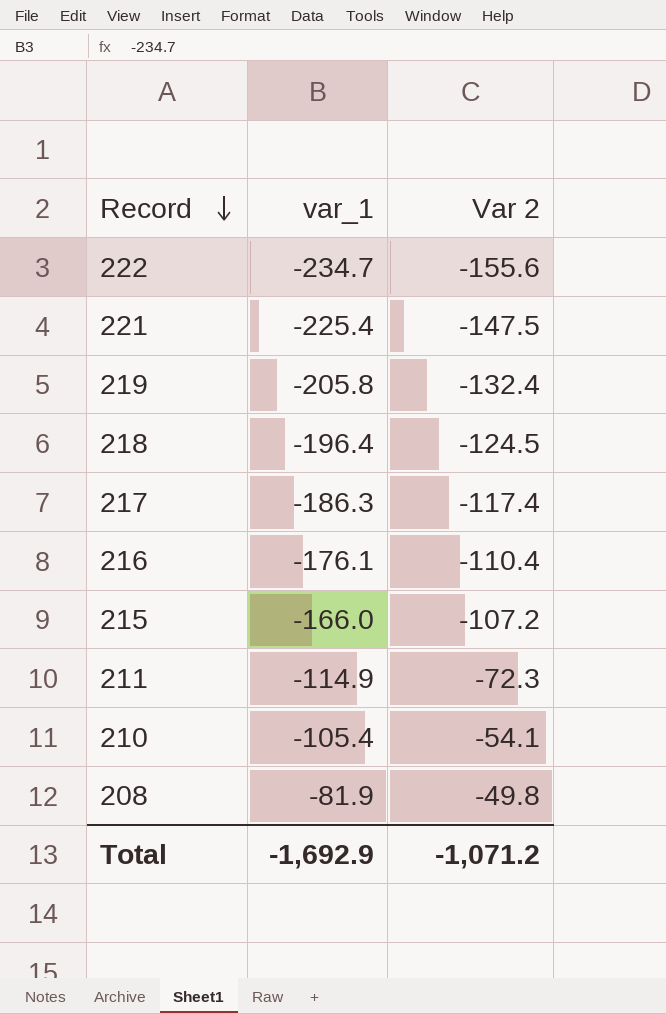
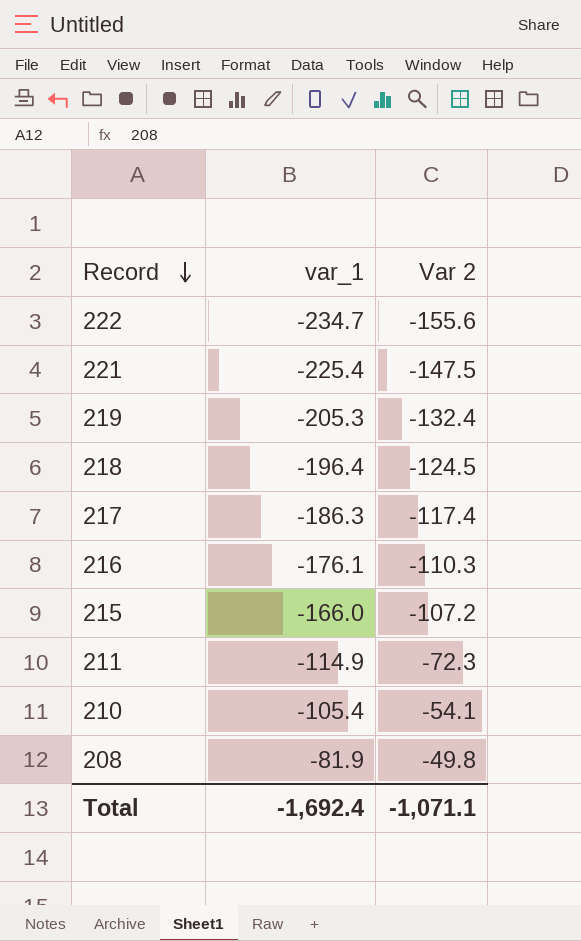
219 | var_1: -205.8 -> -205.3
216 | Var 2: -110.4 -> -110.3
Total | var_1: -1,692.9 -> -1,692.4
Total | Var 2: -1,071.2 -> -1,071.1

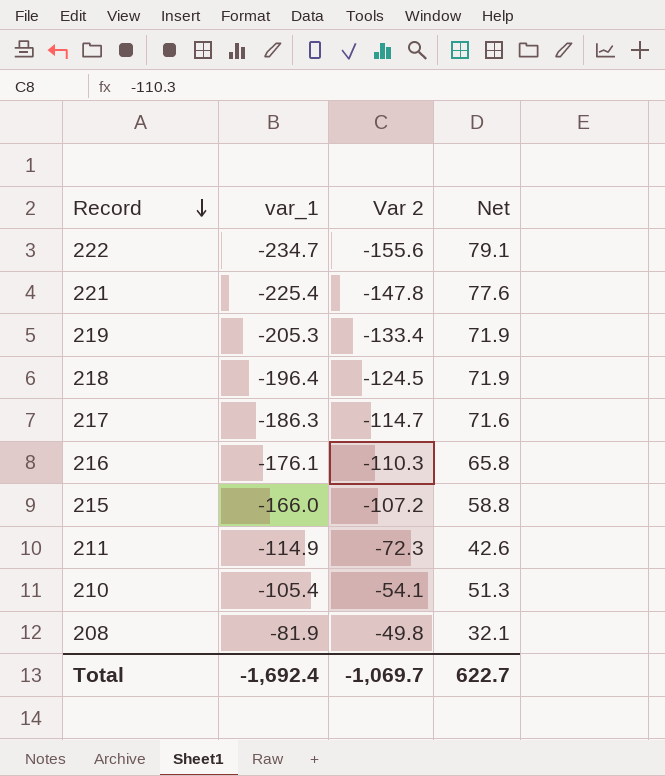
column Net | formula: none -> [Var 2] - [var_1]
221 | Var 2: -147.5 -> -147.8
219 | Var 2: -132.4 -> -133.4
217 | Var 2: -117.4 -> -114.7
Total | Var 2: -1,071.1 -> -1,069.7

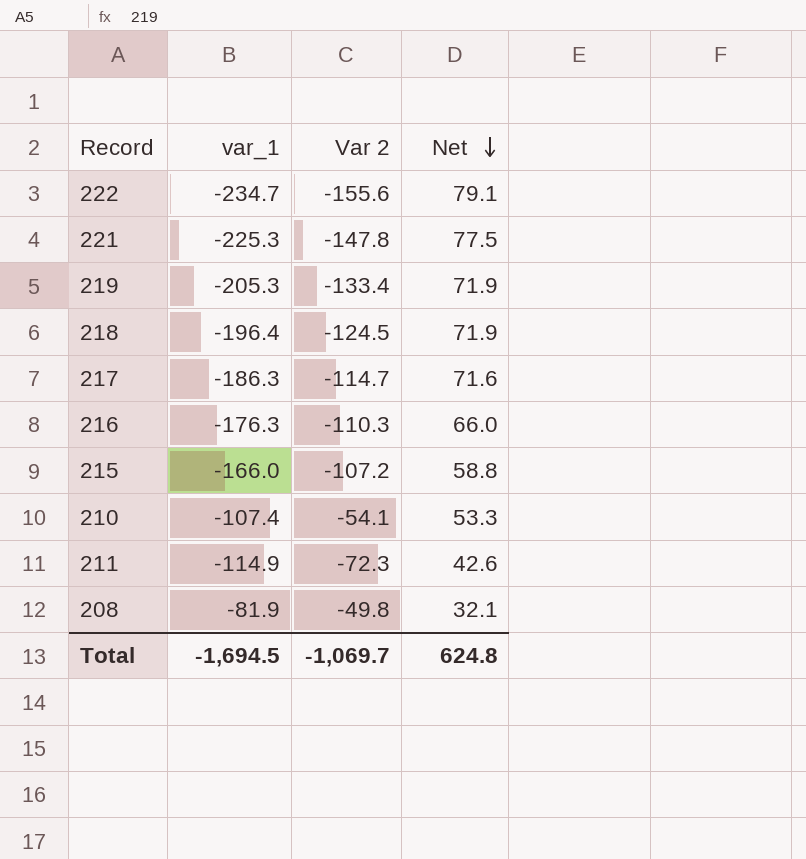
row order: Record descending -> Net descending
221 | var_1: -225.4 -> -225.3
221 | Net: 77.6 -> 77.5
216 | var_1: -176.1 -> -176.3
216 | Net: 65.8 -> 66.0
210 | var_1: -105.4 -> -107.4
210 | Net: 51.3 -> 53.3
Total | var_1: -1,692.4 -> -1,694.5
Total | Net: 622.7 -> 624.8

